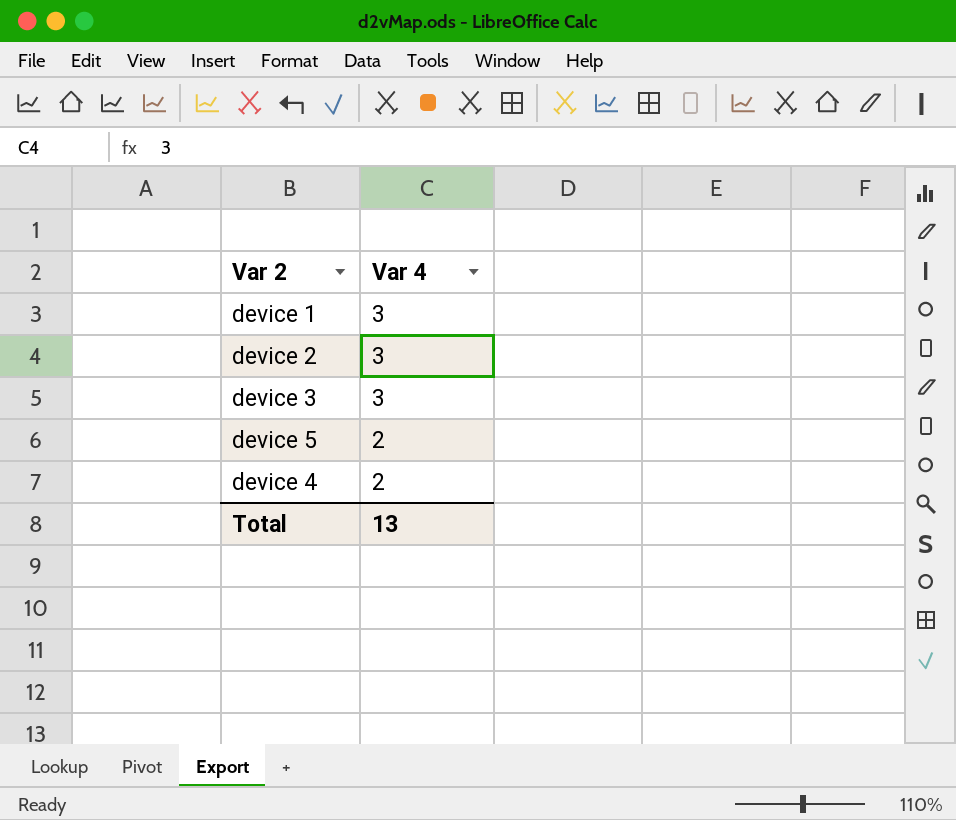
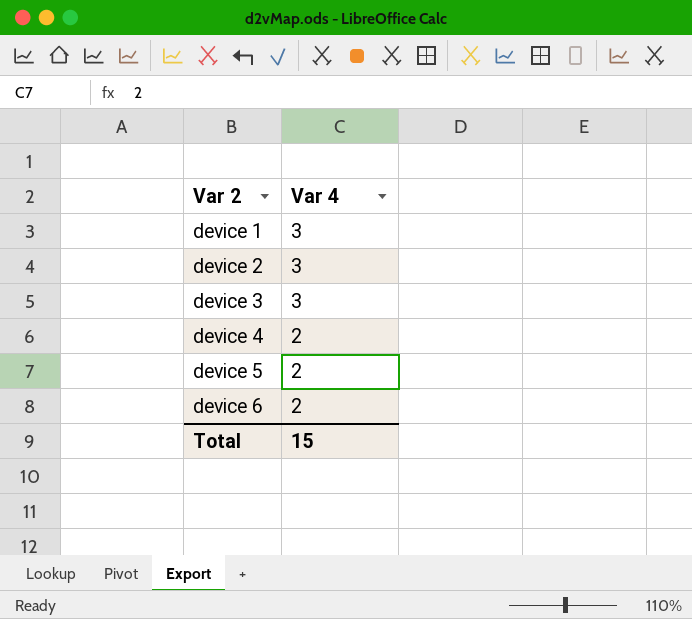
row order: Var 4 descending -> Var 2 ascending
row device 6: none -> 2
Total | Var 4: 13 -> 15

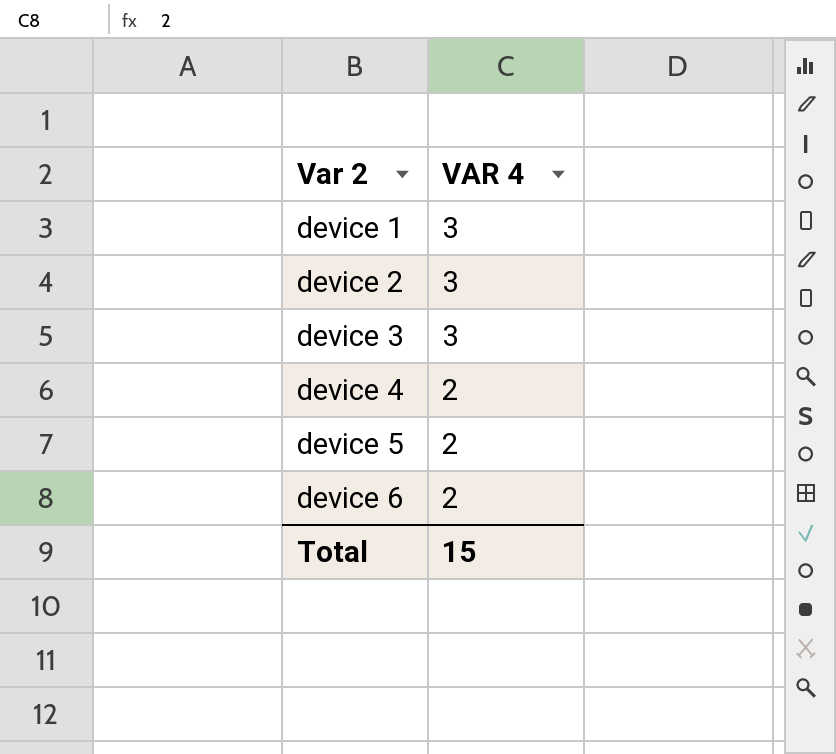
column name: Var 4 -> VAR 4

